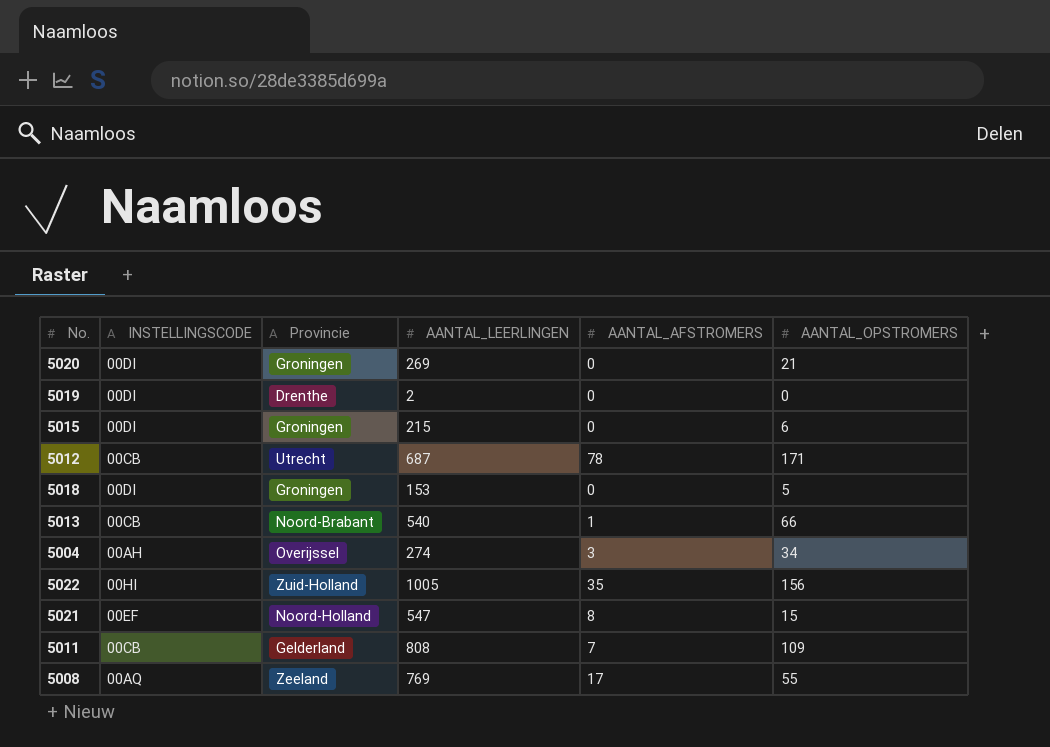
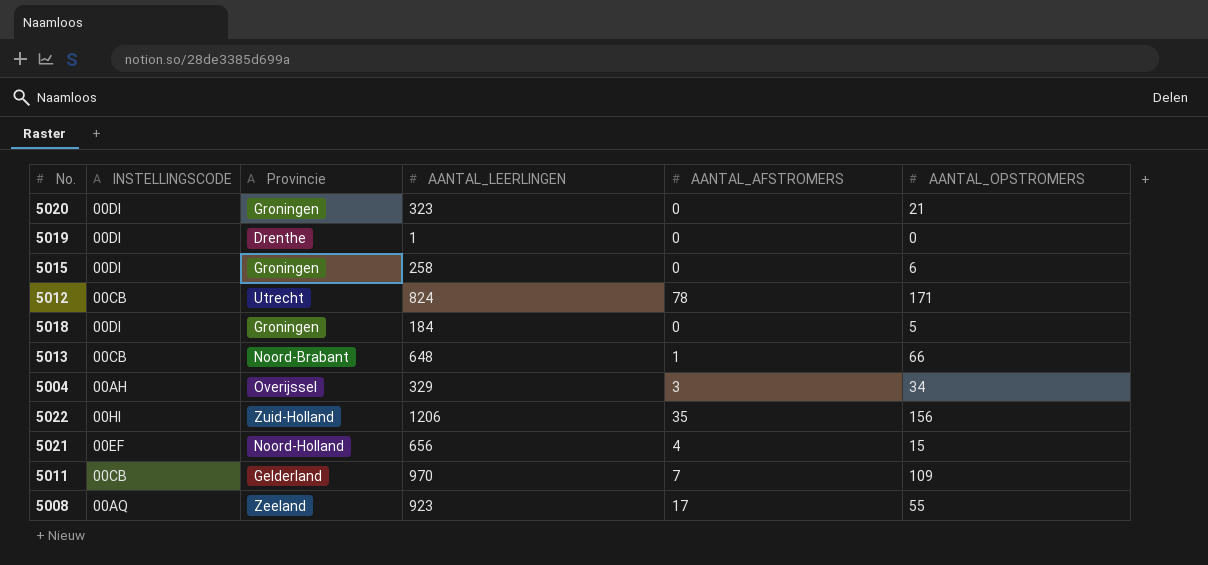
5020 | AANTAL_LEERLINGEN: 269 -> 323
5019 | AANTAL_LEERLINGEN: 2 -> 1
5015 | AANTAL_LEERLINGEN: 215 -> 258
5012 | AANTAL_LEERLINGEN: 687 -> 824
5018 | AANTAL_LEERLINGEN: 153 -> 184
5013 | AANTAL_LEERLINGEN: 540 -> 648
5004 | AANTAL_LEERLINGEN: 274 -> 329
5022 | AANTAL_LEERLINGEN: 1005 -> 1206
5021 | AANTAL_LEERLINGEN: 547 -> 656
5021 | AANTAL_AFSTROMERS: 8 -> 4
5011 | AANTAL_LEERLINGEN: 808 -> 970
5008 | AANTAL_LEERLINGEN: 769 -> 923

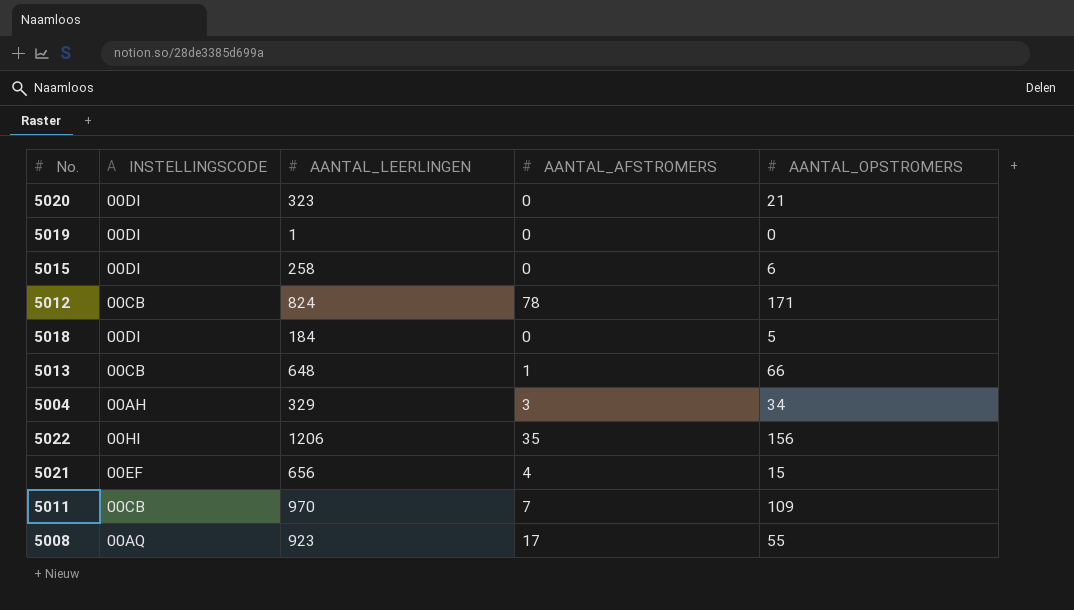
column Provincie | position: 3 -> none

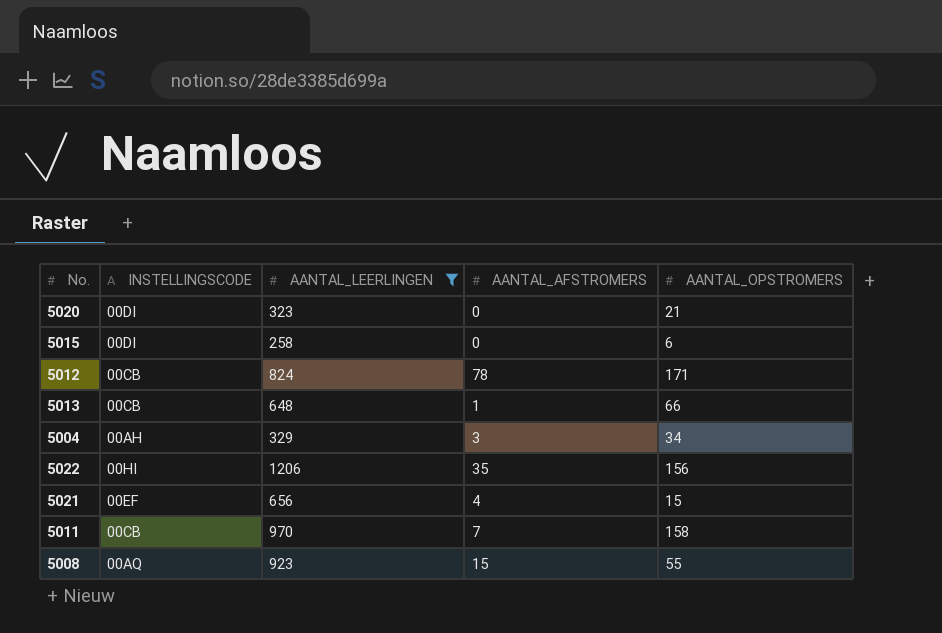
filter: none -> AANTAL_LEERLINGEN >= 258
5011 | AANTAL_OPSTROMERS: 109 -> 158
5008 | AANTAL_AFSTROMERS: 17 -> 15

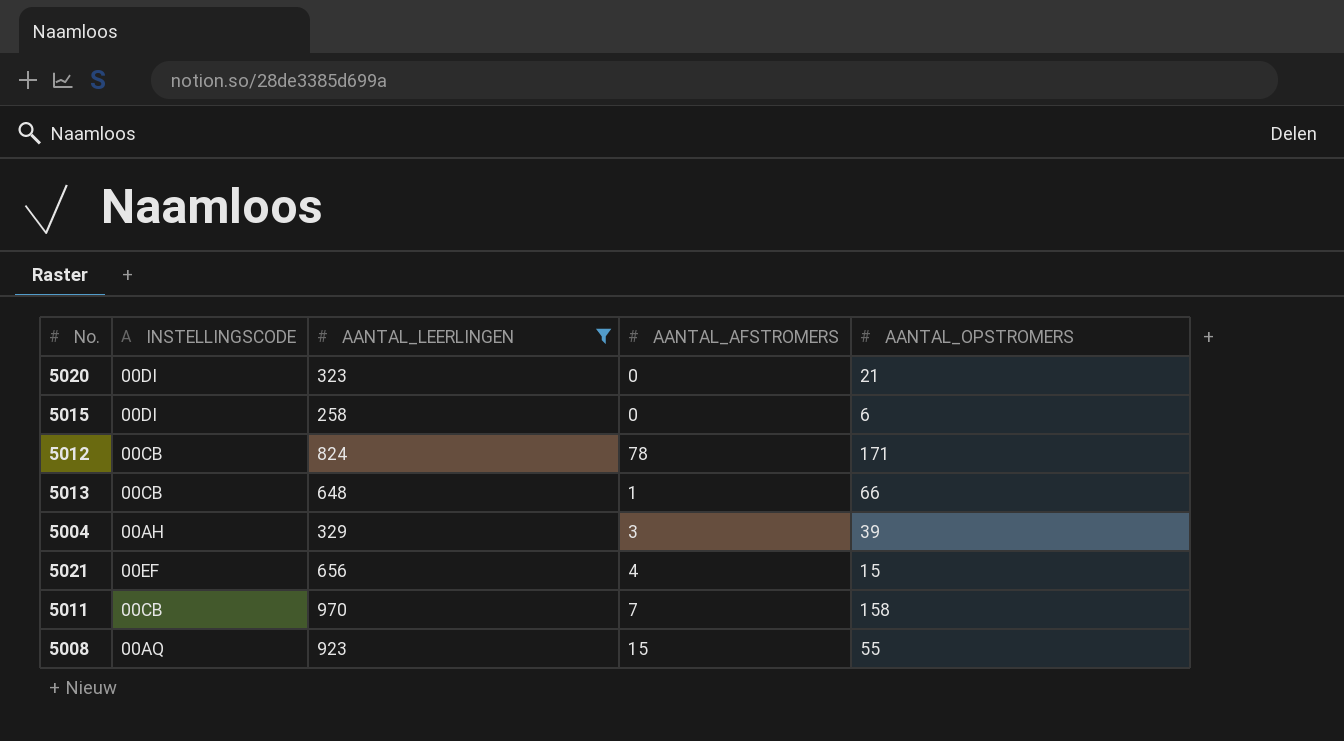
row 5022: 00HI | 1206 | 35 | 156 -> none
5004 | AANTAL_OPSTROMERS: 34 -> 39

